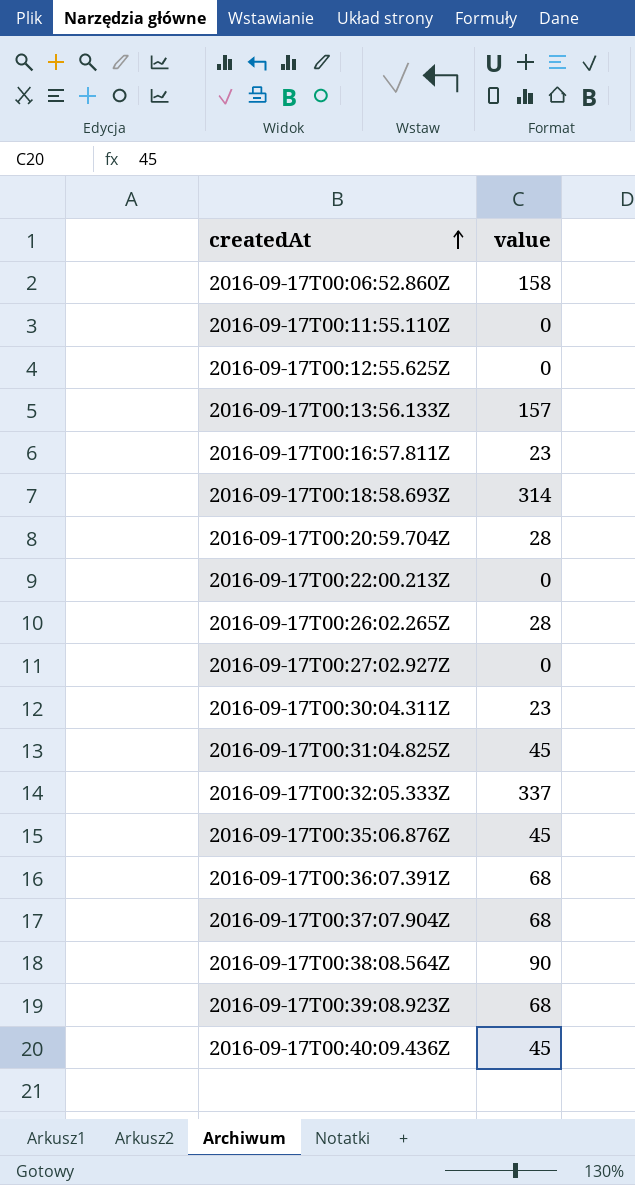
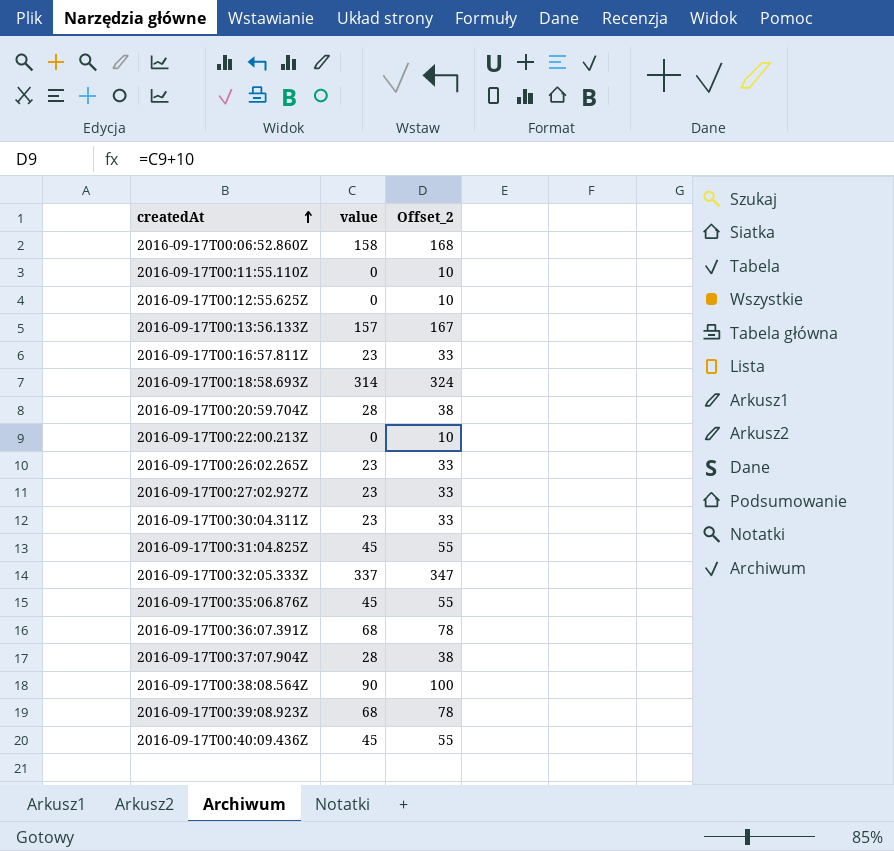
column Offset_2 | formula: none -> [value] + 10
2016-09-17T00:26:02.265Z | value: 28 -> 23
2016-09-17T00:27:02.927Z | value: 0 -> 23
2016-09-17T00:37:07.904Z | value: 68 -> 28

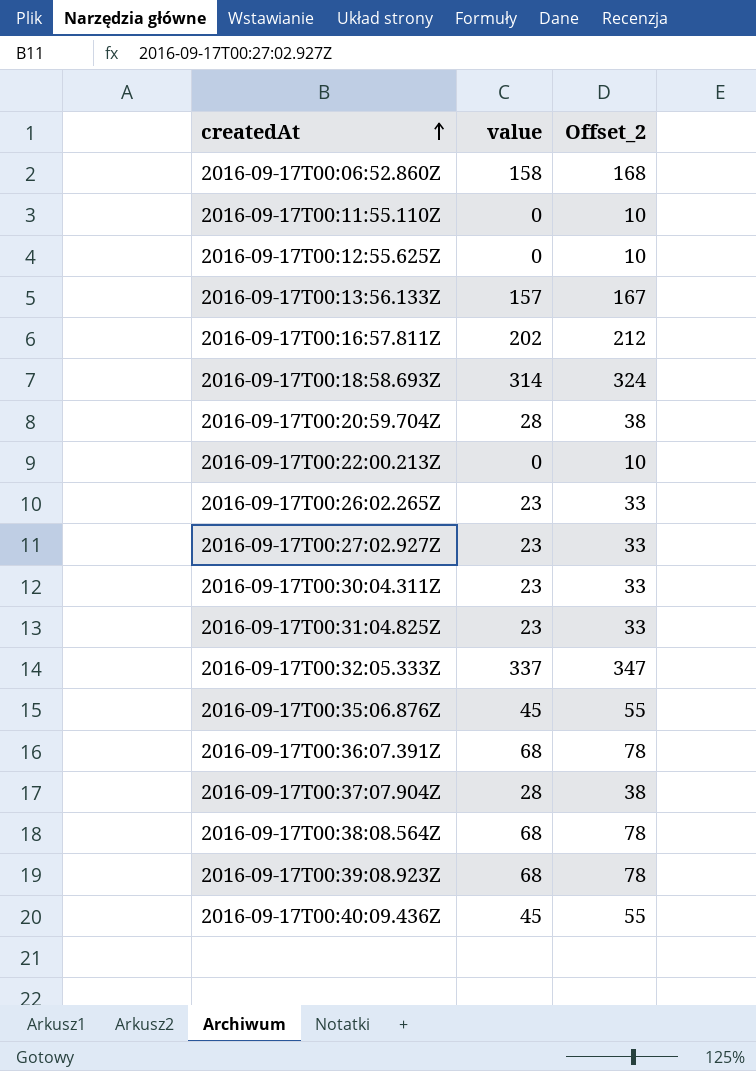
2016-09-17T00:16:57.811Z | value: 23 -> 202
2016-09-17T00:16:57.811Z | Offset_2: 33 -> 212
2016-09-17T00:31:04.825Z | value: 45 -> 23
2016-09-17T00:31:04.825Z | Offset_2: 55 -> 33
2016-09-17T00:38:08.564Z | value: 90 -> 68
2016-09-17T00:38:08.564Z | Offset_2: 100 -> 78

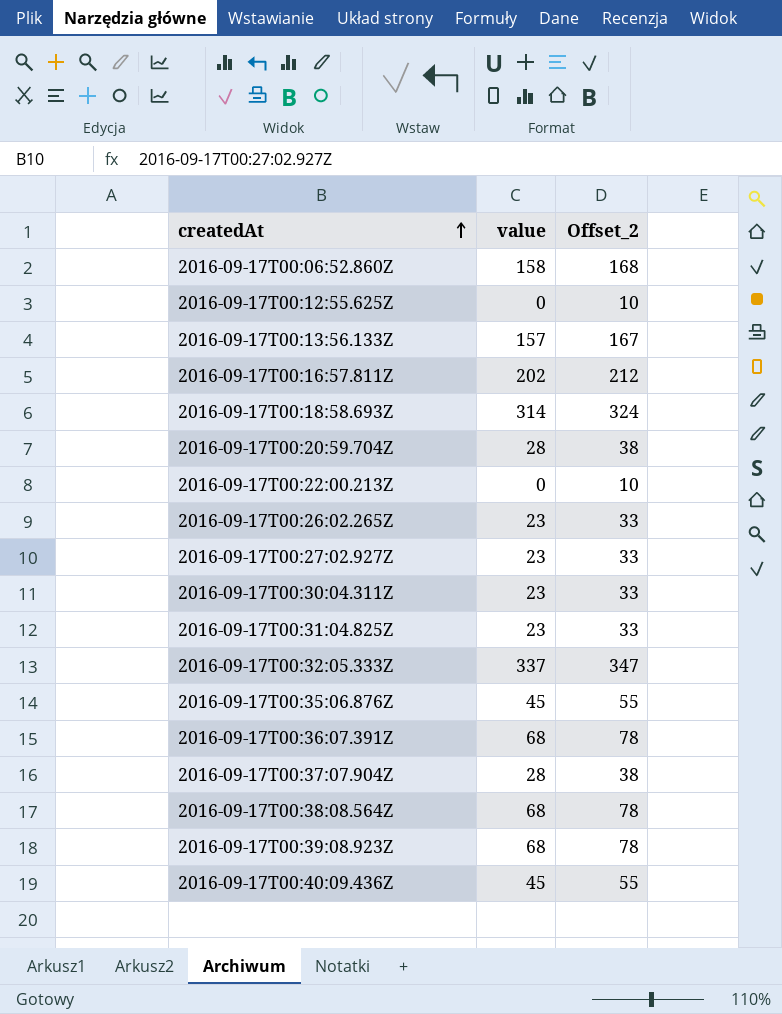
row 2016-09-17T00:11:55.110Z: 0 | 10 -> none

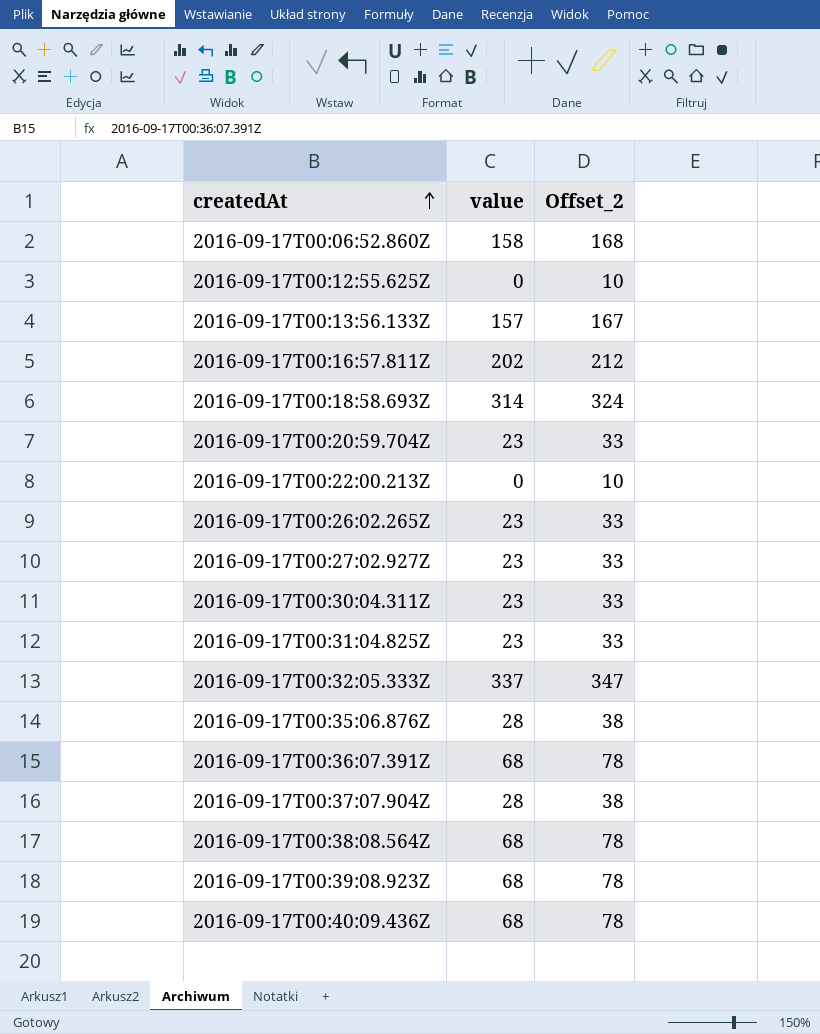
2016-09-17T00:20:59.704Z | value: 28 -> 23
2016-09-17T00:20:59.704Z | Offset_2: 38 -> 33
2016-09-17T00:35:06.876Z | value: 45 -> 28
2016-09-17T00:35:06.876Z | Offset_2: 55 -> 38
2016-09-17T00:40:09.436Z | value: 45 -> 68
2016-09-17T00:40:09.436Z | Offset_2: 55 -> 78

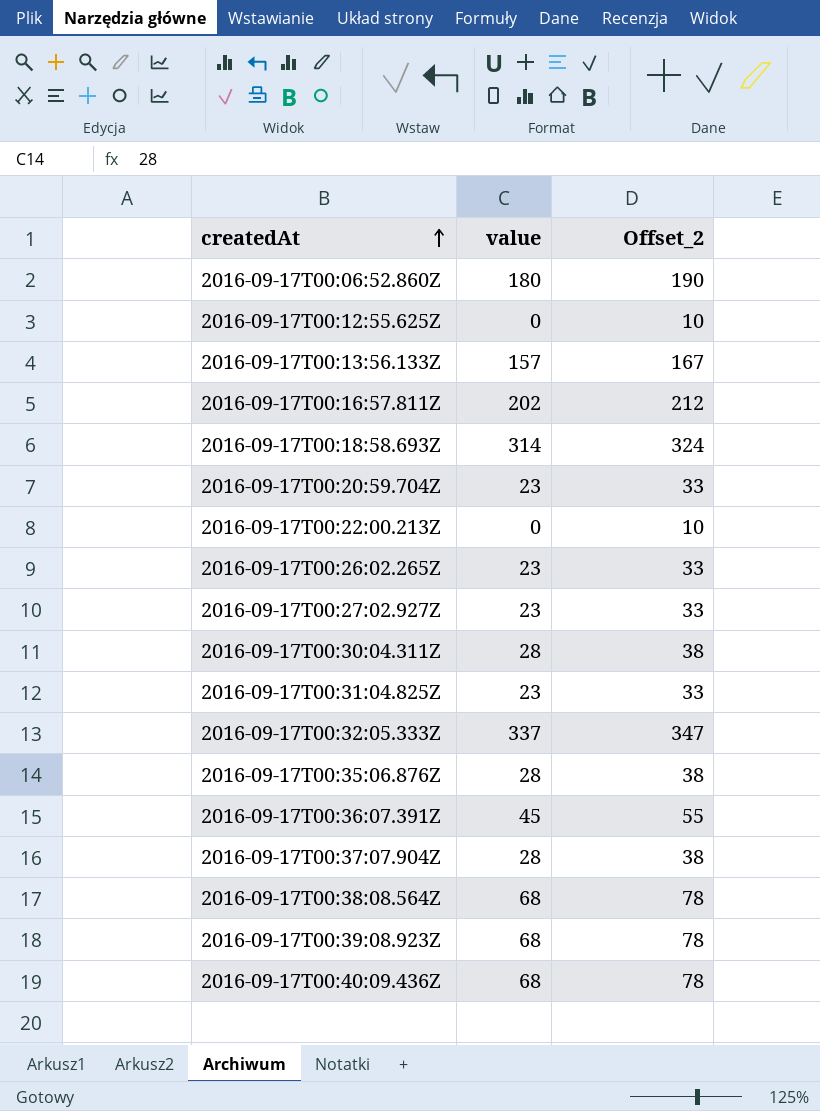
2016-09-17T00:06:52.860Z | value: 158 -> 180
2016-09-17T00:06:52.860Z | Offset_2: 168 -> 190
2016-09-17T00:30:04.311Z | value: 23 -> 28
2016-09-17T00:30:04.311Z | Offset_2: 33 -> 38
2016-09-17T00:36:07.391Z | value: 68 -> 45
2016-09-17T00:36:07.391Z | Offset_2: 78 -> 55

